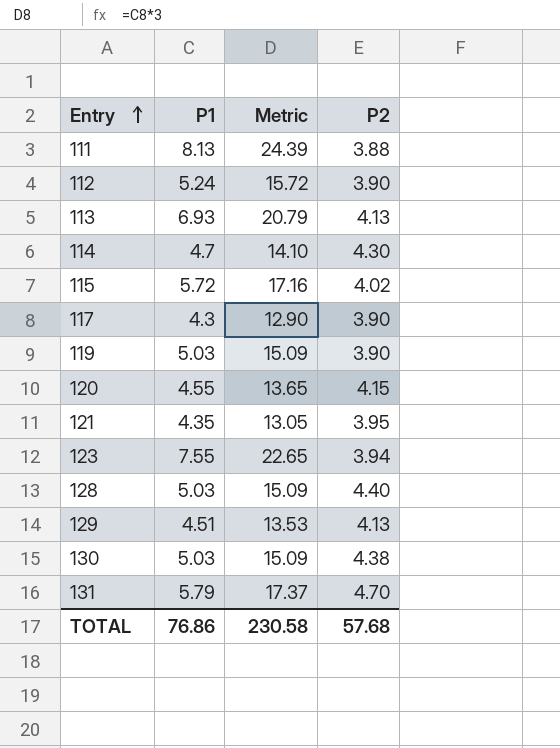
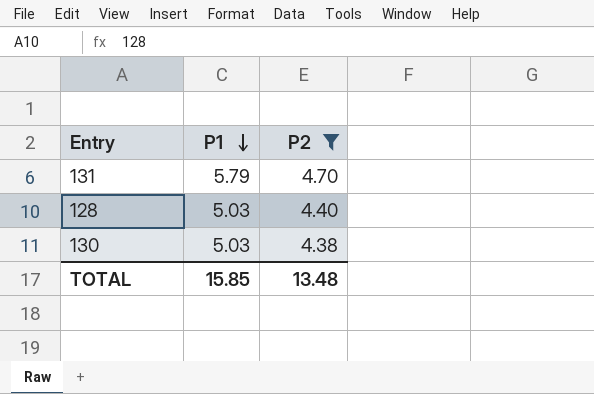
filter: none -> P2 >= 4.38
row order: Entry ascending -> P1 descending
column Metric | formula: [P1] * 3 -> none
TOTAL | P1: 76.86 -> 15.85
TOTAL | P2: 57.68 -> 13.48

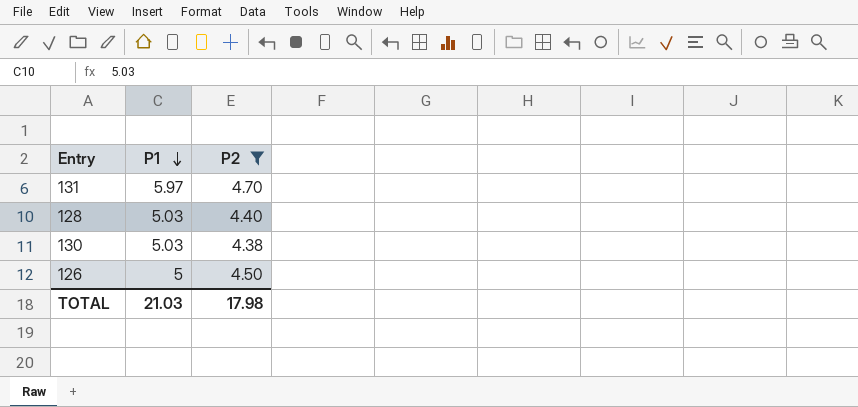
131 | P1: 5.79 -> 5.97
row 126: none -> 5 | 4.50
TOTAL | P1: 15.85 -> 21.03
TOTAL | P2: 13.48 -> 17.98

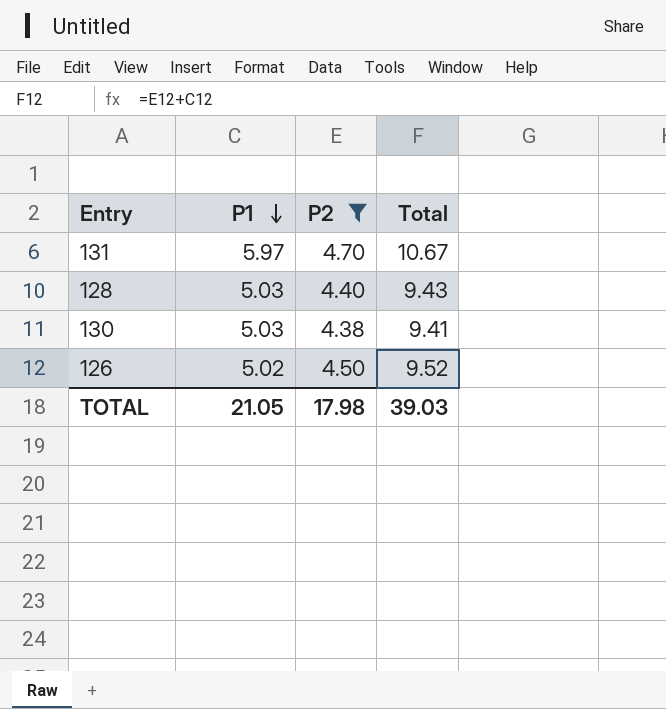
column Total | formula: none -> [P1] + [P2]
126 | P1: 5 -> 5.02
TOTAL | P1: 21.03 -> 21.05

